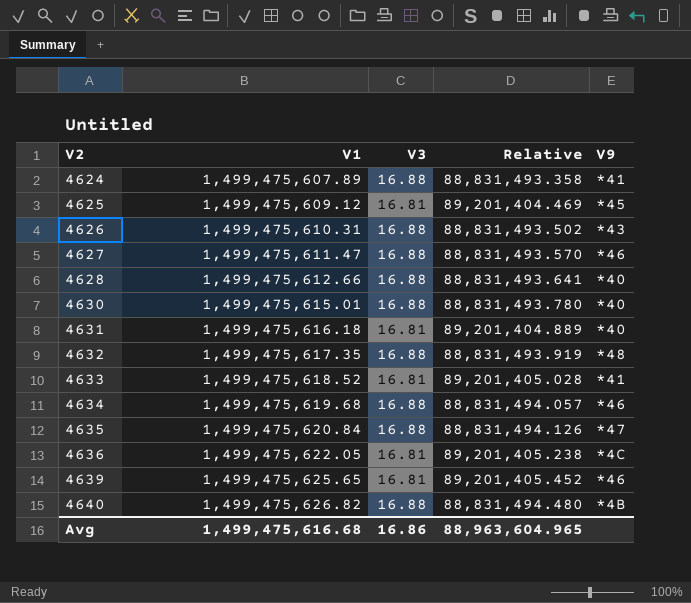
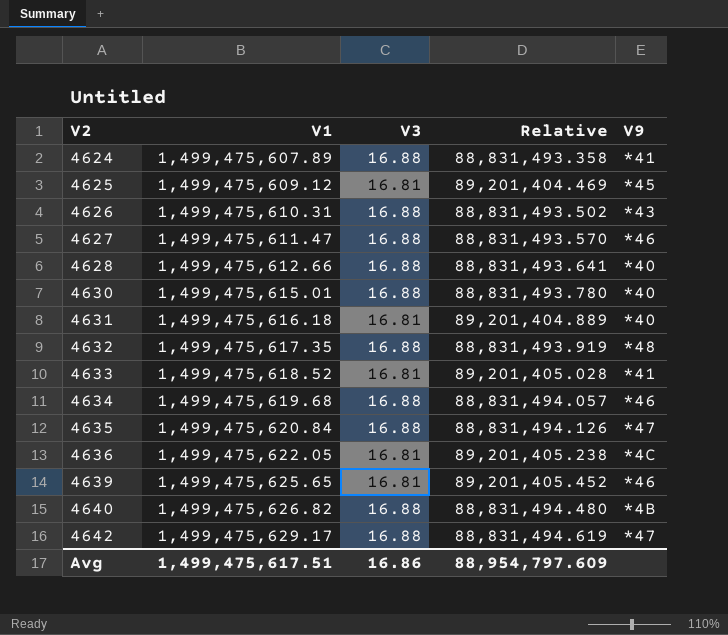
row 4642: none -> 1,499,475,629.17 | 16.88 | 88,831,494.619 | *47
Avg | V1: 1,499,475,616.68 -> 1,499,475,617.51
Avg | Relative: 88,963,604.965 -> 88,954,797.609

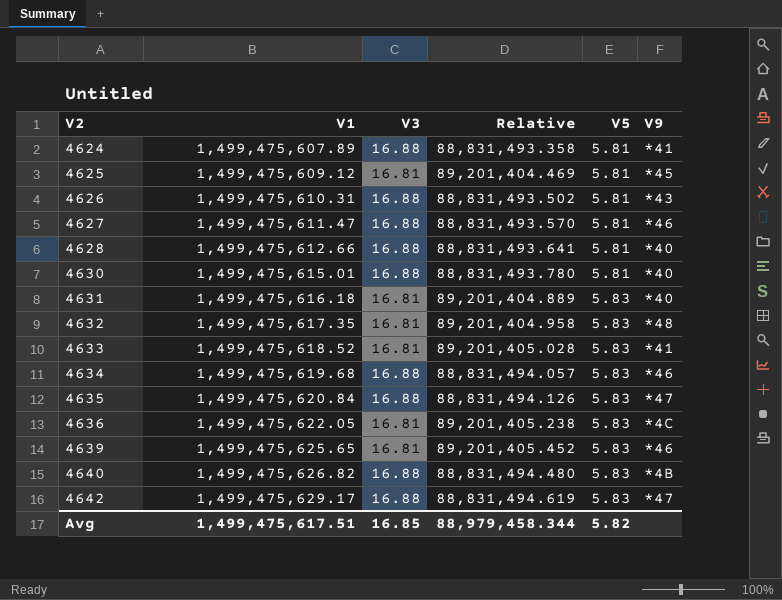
column V5 | position: none -> 5
4632 | V3: 16.88 -> 16.81
4632 | Relative: 88,831,493.919 -> 89,201,404.958
Avg | V3: 16.86 -> 16.85
Avg | Relative: 88,954,797.609 -> 88,979,458.344

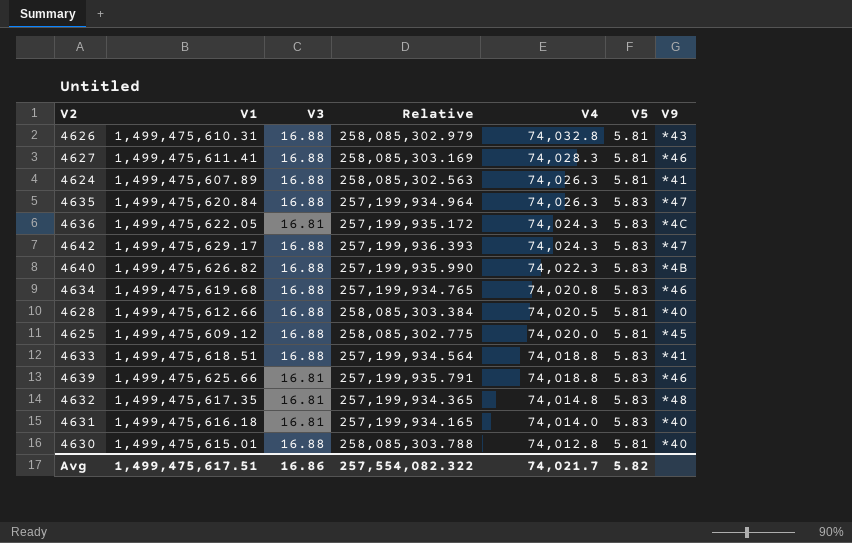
row order: V2 ascending -> V4 descending
column Relative | formula: [V1] / [V3] -> [V1] / [V5]
column V4 | position: none -> 5
4627 | V1: 1,499,475,611.47 -> 1,499,475,611.41
4625 | V3: 16.81 -> 16.88
4633 | V1: 1,499,475,618.52 -> 1,499,475,618.51
4633 | V3: 16.81 -> 16.88
4639 | V1: 1,499,475,625.65 -> 1,499,475,625.66
Avg | V3: 16.85 -> 16.86
Avg | Relative: 88,979,458.344 -> 257,554,082.322

